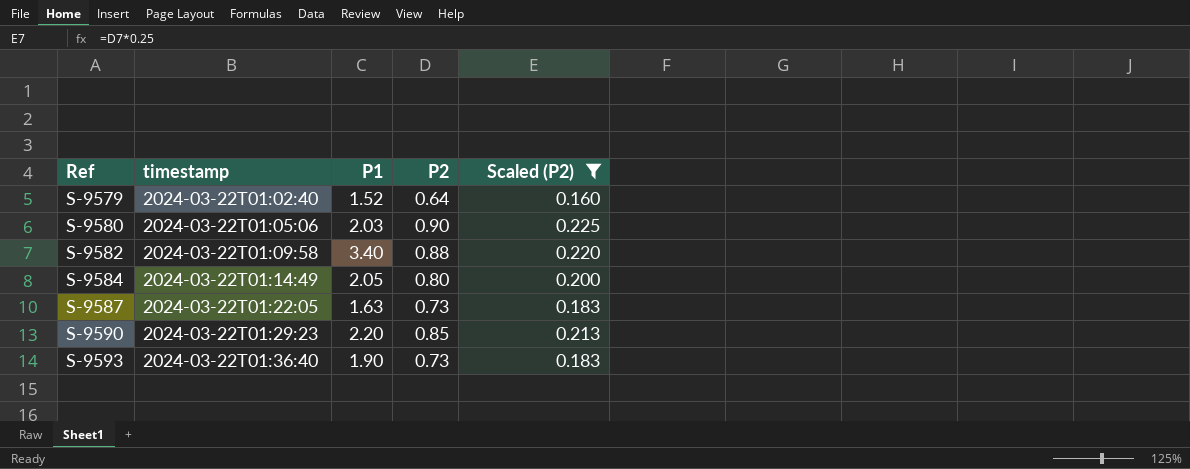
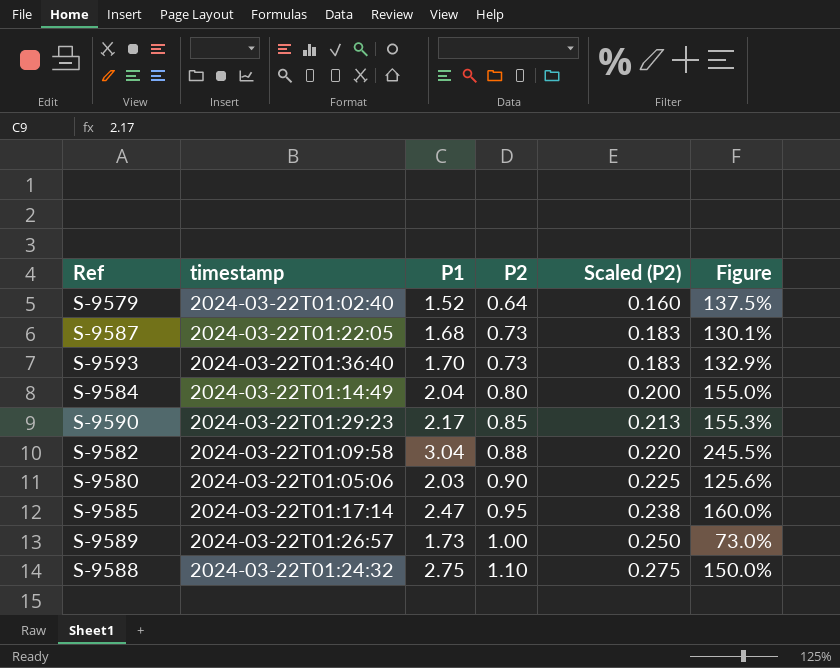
filter: Scaled (P2) <= 0.225 -> none
row order: Ref ascending -> P2 ascending
column Figure | formula: none -> ([P1] - [P2]) / [P2]
S-9587 | P1: 1.63 -> 1.68
S-9593 | P1: 1.90 -> 1.70
S-9584 | P1: 2.05 -> 2.04
S-9590 | P1: 2.20 -> 2.17
S-9582 | P1: 3.40 -> 3.04

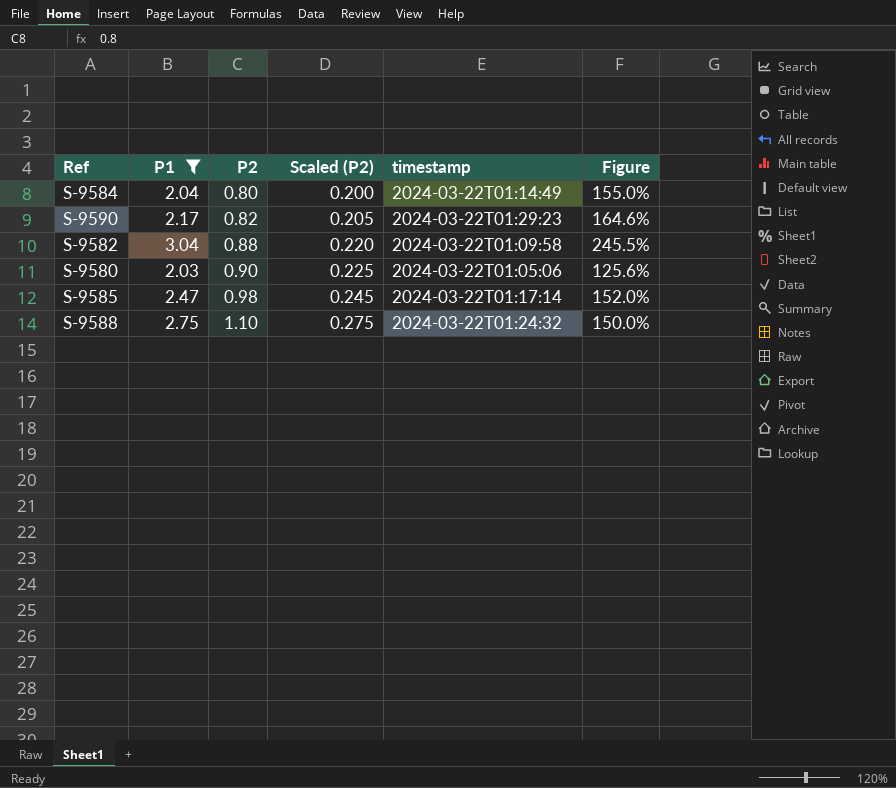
filter: none -> P1 >= 2.03
column timestamp | position: 2 -> 5
S-9590 | P2: 0.85 -> 0.82
S-9590 | Scaled (P2): 0.213 -> 0.205
S-9590 | Figure: 155.3% -> 164.6%
S-9585 | P2: 0.95 -> 0.98
S-9585 | Scaled (P2): 0.238 -> 0.245
S-9585 | Figure: 160.0% -> 152.0%

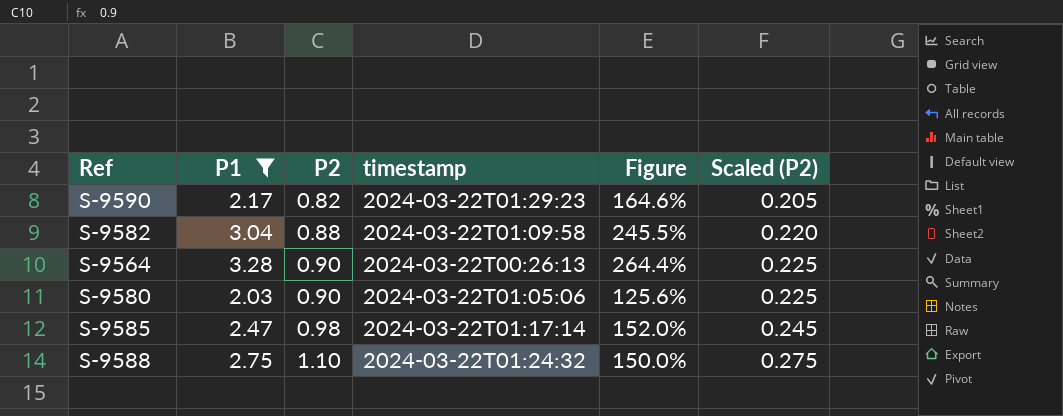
column Scaled (P2) | position: 4 -> 6
row S-9584: 2.04 | 0.80 | 0.200 | 2024-03-22T01:14:49 | 155.0% -> none
row S-9564: none -> 3.28 | 0.90 | 2024-03-22T00:26:13 | 264.4% | 0.225

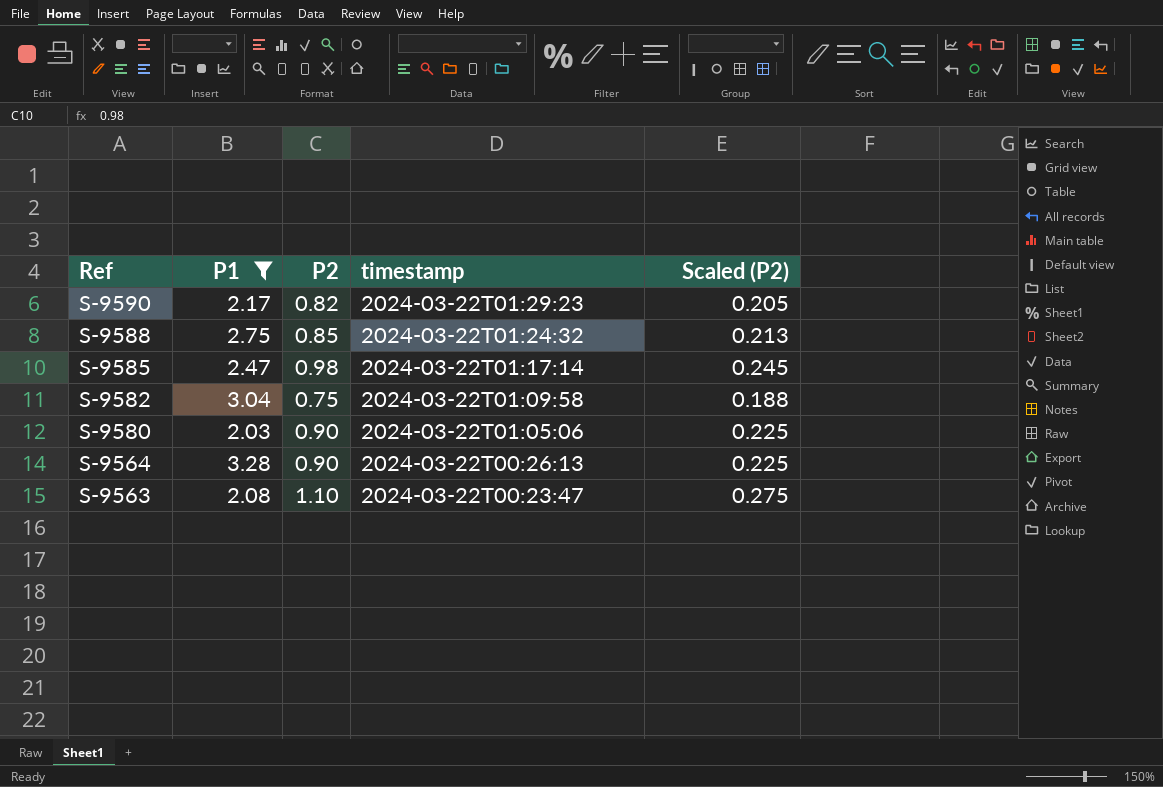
row order: P2 ascending -> Ref descending
column Figure | formula: ([P1] - [P2]) / [P2] -> none
S-9588 | P2: 1.10 -> 0.85
S-9588 | Scaled (P2): 0.275 -> 0.213
S-9582 | P2: 0.88 -> 0.75
S-9582 | Scaled (P2): 0.220 -> 0.188
row S-9563: none -> 2.08 | 1.10 | 2024-03-22T00:23:47 | 0.275

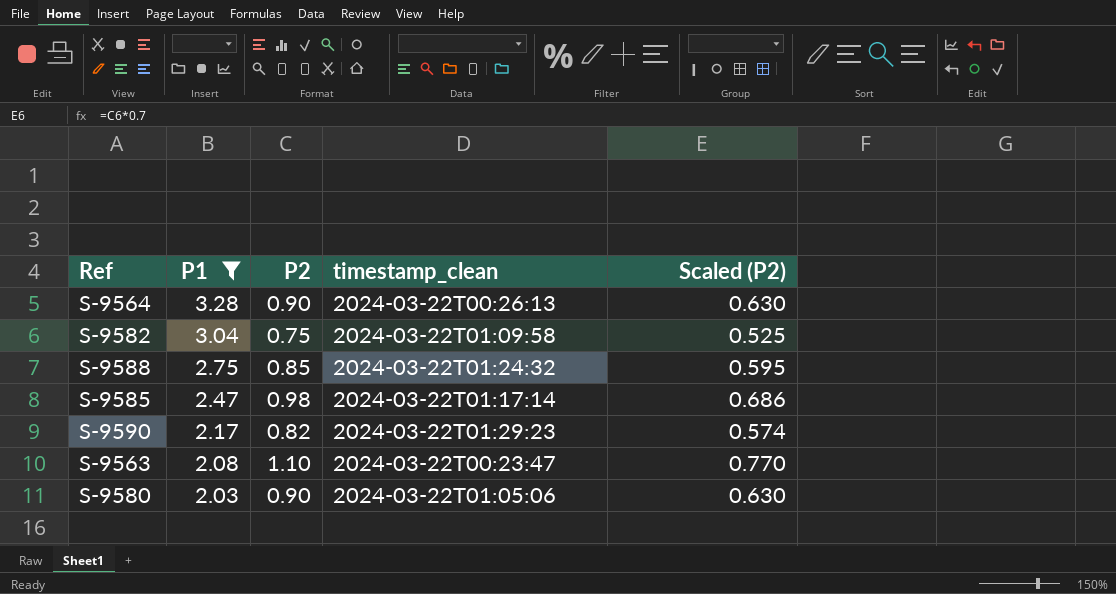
row order: Ref descending -> P1 descending
column name: timestamp -> timestamp_clean
column Scaled (P2) | formula: [P2] * 0.25 -> [P2] * 0.7

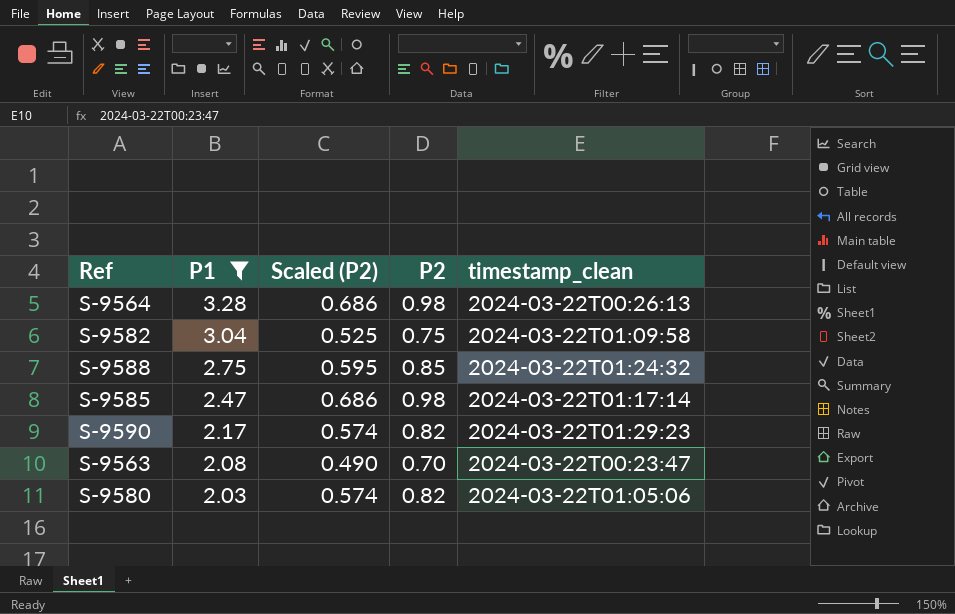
column Scaled (P2) | position: 5 -> 3
S-9564 | Scaled (P2): 0.630 -> 0.686
S-9564 | P2: 0.90 -> 0.98
S-9563 | Scaled (P2): 0.770 -> 0.490
S-9563 | P2: 1.10 -> 0.70
S-9580 | Scaled (P2): 0.630 -> 0.574
S-9580 | P2: 0.90 -> 0.82

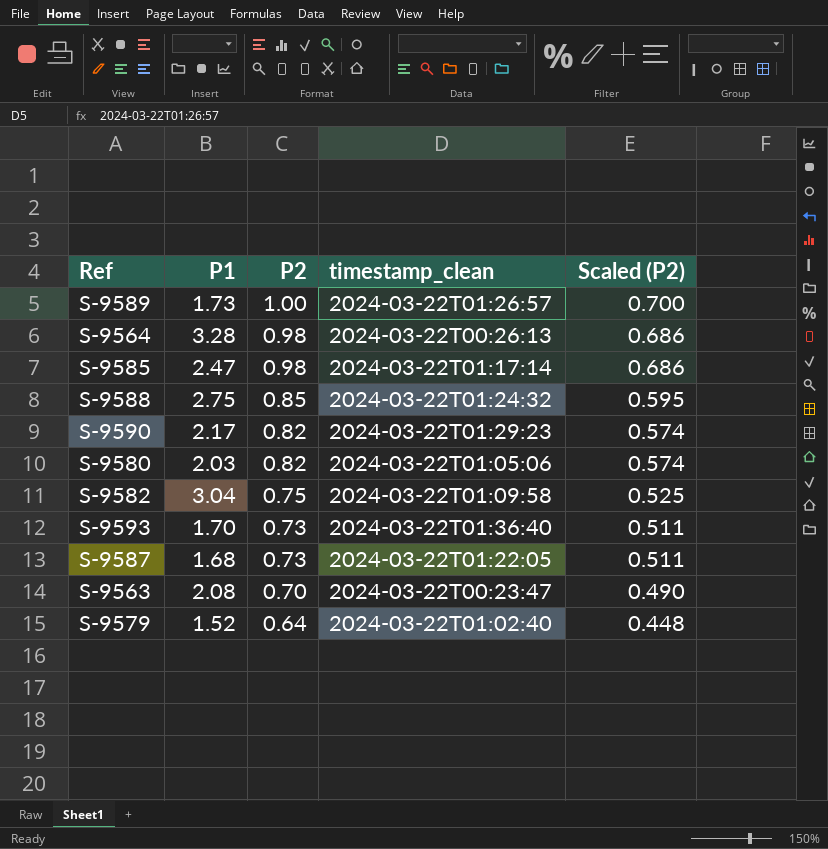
filter: P1 >= 2.03 -> none
row order: P1 descending -> P2 descending
column Scaled (P2) | position: 3 -> 5

